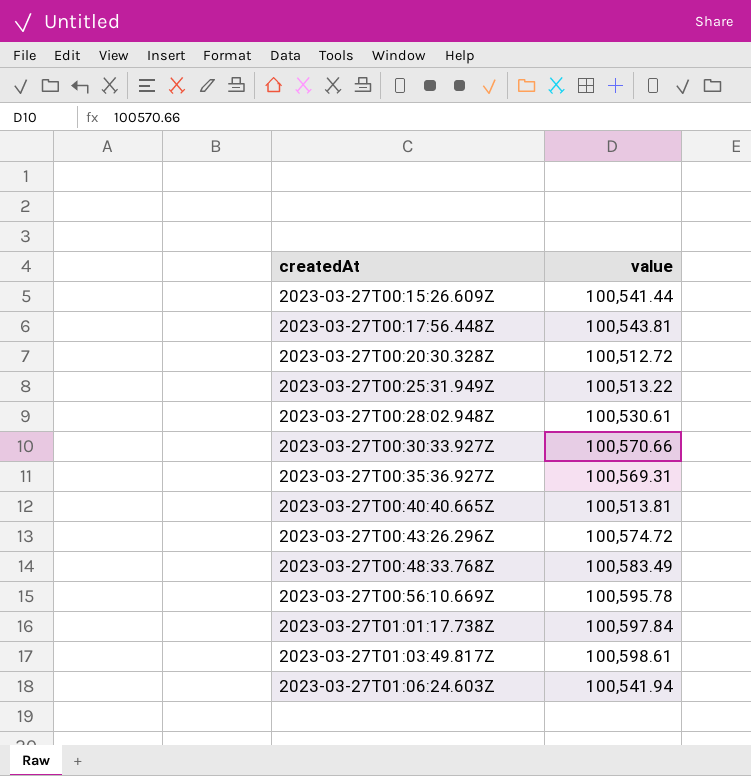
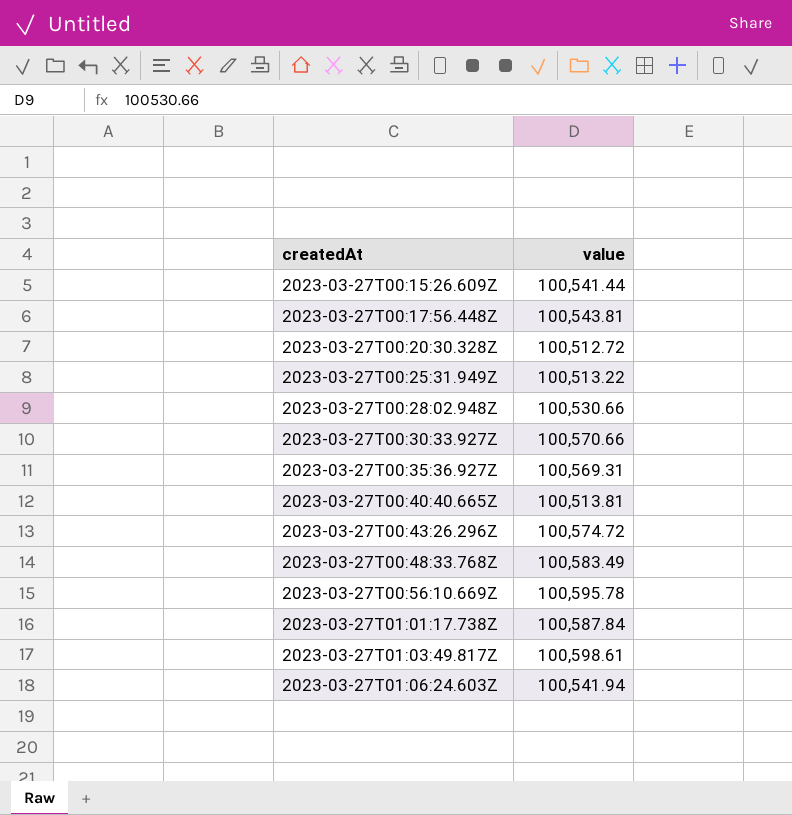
2023-03-27T00:28:02.948Z | value: 100,530.61 -> 100,530.66
2023-03-27T01:01:17.738Z | value: 100,597.84 -> 100,587.84

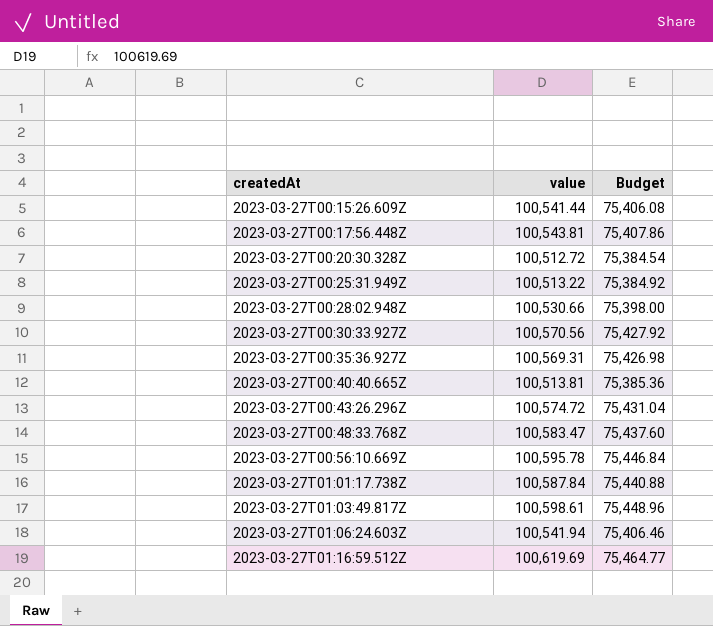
column Budget | formula: none -> [value] * 0.75
2023-03-27T00:30:33.927Z | value: 100,570.66 -> 100,570.56
2023-03-27T00:48:33.768Z | value: 100,583.49 -> 100,583.47
row 2023-03-27T01:16:59.512Z: none -> 100,619.69 | 75,464.77

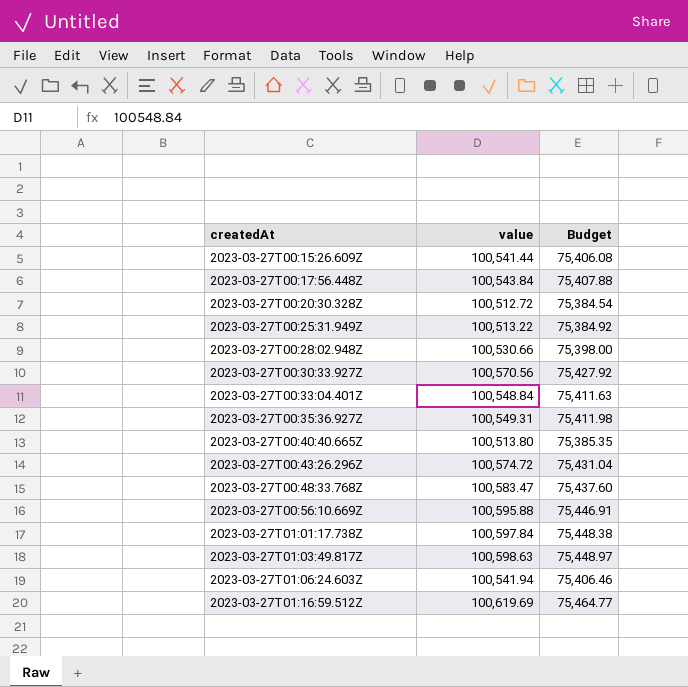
2023-03-27T00:17:56.448Z | value: 100,543.81 -> 100,543.84
2023-03-27T00:17:56.448Z | Budget: 75,407.86 -> 75,407.88
row 2023-03-27T00:33:04.401Z: none -> 100,548.84 | 75,411.63
2023-03-27T00:35:36.927Z | value: 100,569.31 -> 100,549.31
2023-03-27T00:35:36.927Z | Budget: 75,426.98 -> 75,411.98
2023-03-27T00:40:40.665Z | value: 100,513.81 -> 100,513.80
2023-03-27T00:40:40.665Z | Budget: 75,385.36 -> 75,385.35
2023-03-27T00:56:10.669Z | value: 100,595.78 -> 100,595.88
2023-03-27T00:56:10.669Z | Budget: 75,446.84 -> 75,446.91
2023-03-27T01:01:17.738Z | value: 100,587.84 -> 100,597.84
2023-03-27T01:01:17.738Z | Budget: 75,440.88 -> 75,448.38
2023-03-27T01:03:49.817Z | value: 100,598.61 -> 100,598.63
2023-03-27T01:03:49.817Z | Budget: 75,448.96 -> 75,448.97

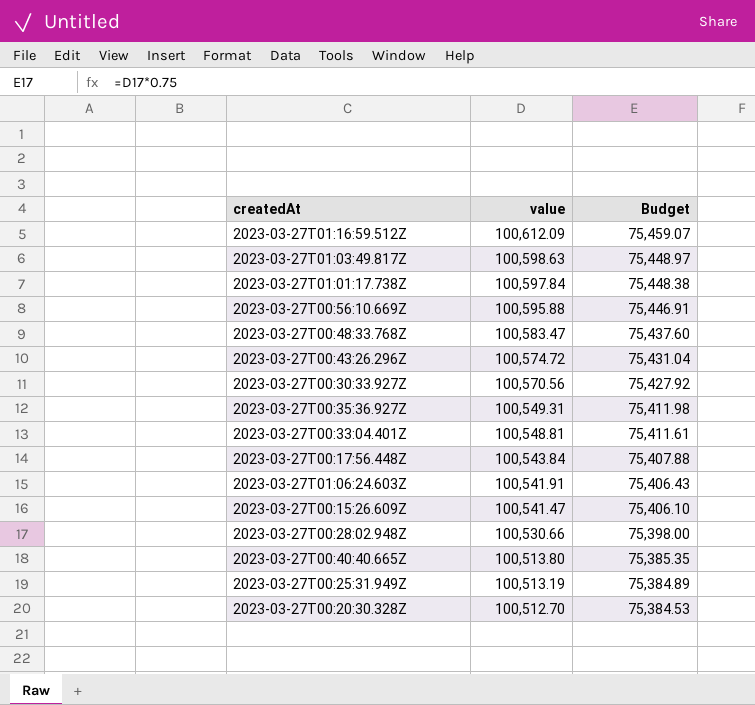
row order: createdAt ascending -> value descending
2023-03-27T01:16:59.512Z | value: 100,619.69 -> 100,612.09
2023-03-27T01:16:59.512Z | Budget: 75,464.77 -> 75,459.07
2023-03-27T00:33:04.401Z | value: 100,548.84 -> 100,548.81
2023-03-27T00:33:04.401Z | Budget: 75,411.63 -> 75,411.61
2023-03-27T01:06:24.603Z | value: 100,541.94 -> 100,541.91
2023-03-27T01:06:24.603Z | Budget: 75,406.46 -> 75,406.43
2023-03-27T00:15:26.609Z | value: 100,541.44 -> 100,541.47
2023-03-27T00:15:26.609Z | Budget: 75,406.08 -> 75,406.10
2023-03-27T00:25:31.949Z | value: 100,513.22 -> 100,513.19
2023-03-27T00:25:31.949Z | Budget: 75,384.92 -> 75,384.89
2023-03-27T00:20:30.328Z | value: 100,512.72 -> 100,512.70
2023-03-27T00:20:30.328Z | Budget: 75,384.54 -> 75,384.53

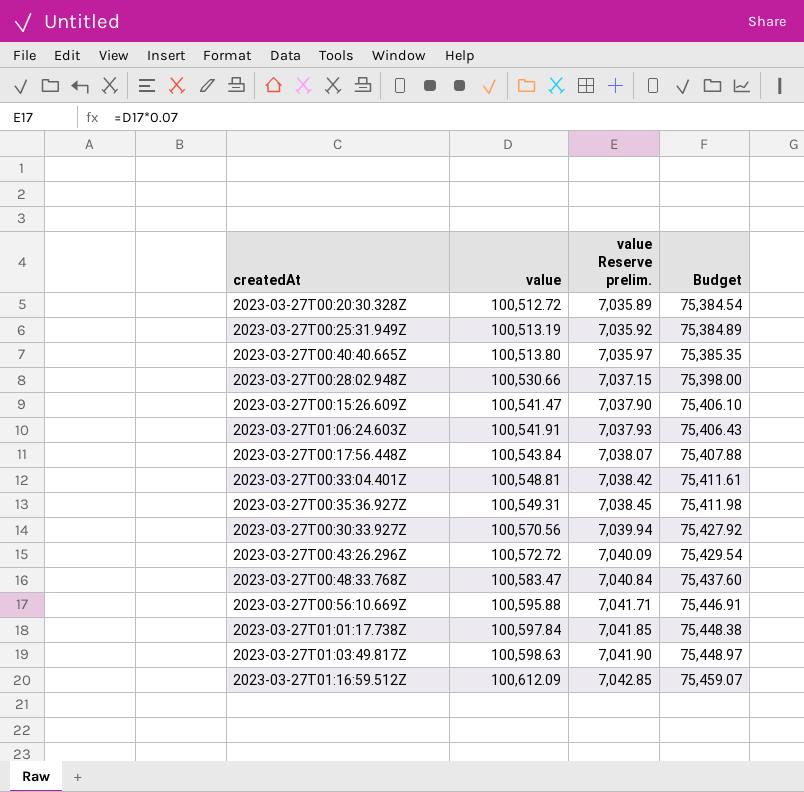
row order: value descending -> value ascending
column value Reserve prelim. | formula: none -> [value] * 0.07
2023-03-27T00:20:30.328Z | value: 100,512.70 -> 100,512.72
2023-03-27T00:20:30.328Z | Budget: 75,384.53 -> 75,384.54
2023-03-27T00:43:26.296Z | value: 100,574.72 -> 100,572.72
2023-03-27T00:43:26.296Z | Budget: 75,431.04 -> 75,429.54

